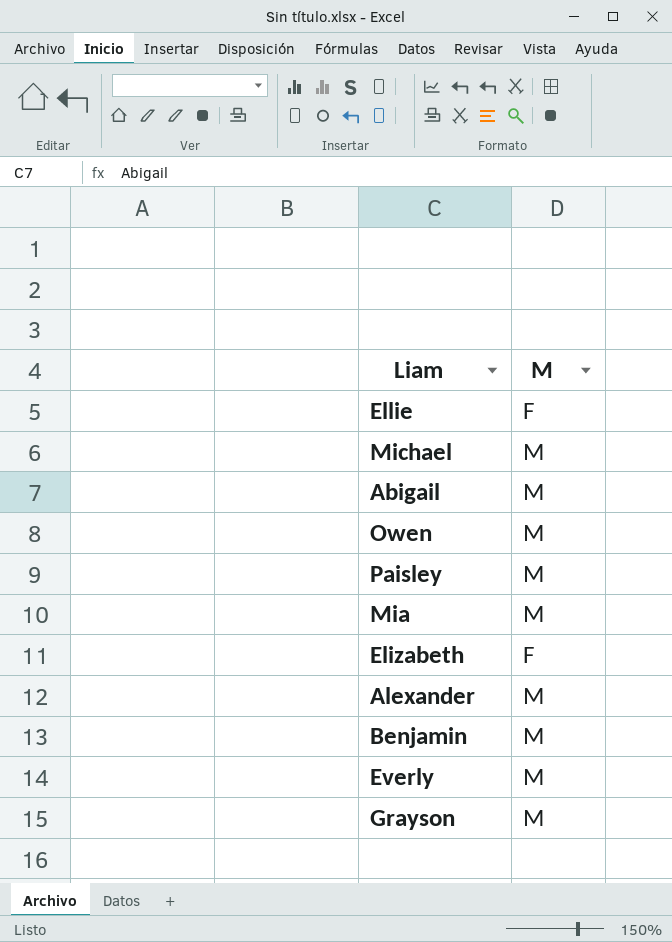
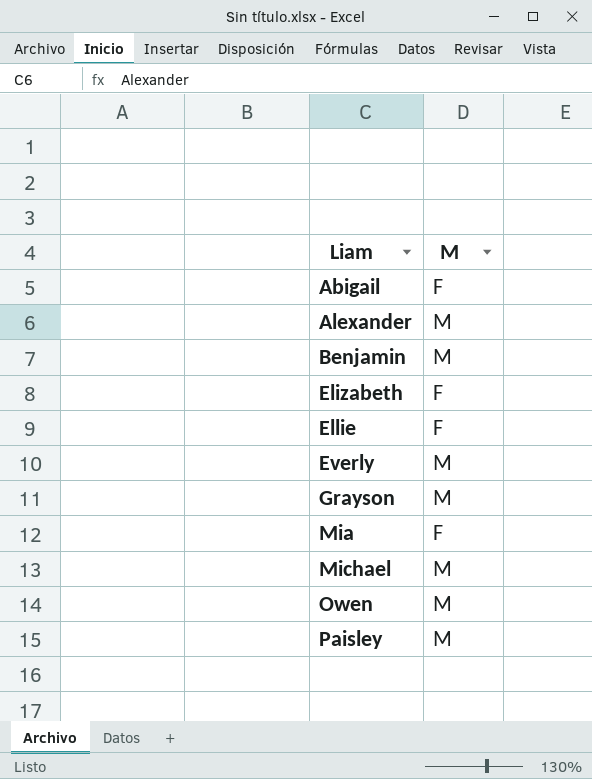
row order: none -> Liam ascending
Abigail | M: M -> F
Mia | M: M -> F

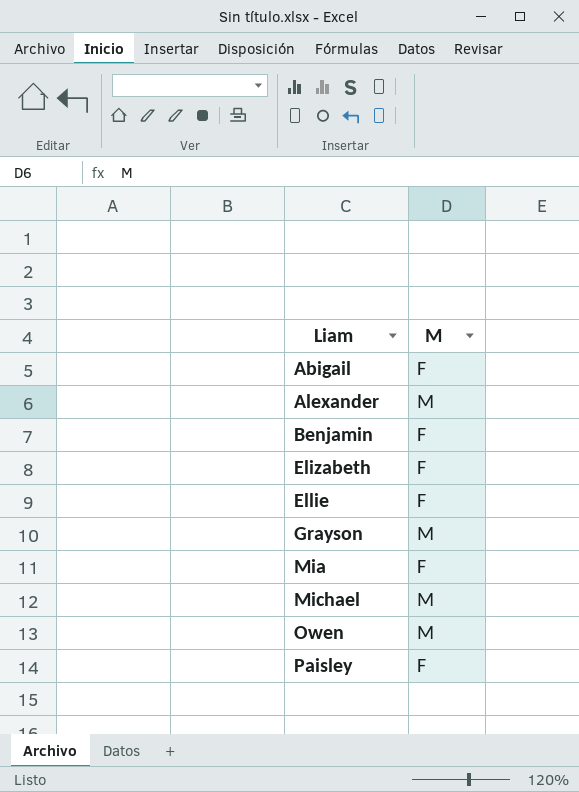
row Everly: M -> none
Benjamin | M: M -> F
Paisley | M: M -> F

